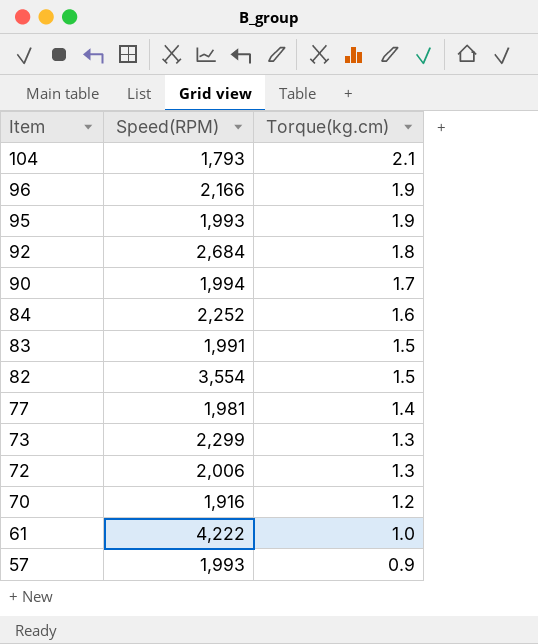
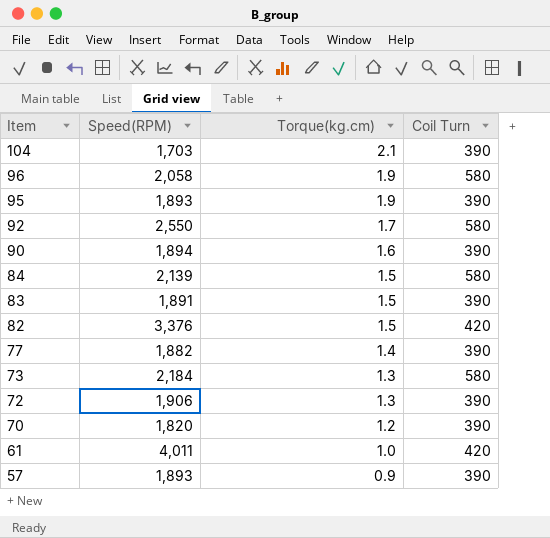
column Coil Turn | position: none -> 4
104 | Speed(RPM): 1,793 -> 1,703
96 | Speed(RPM): 2,166 -> 2,058
95 | Speed(RPM): 1,993 -> 1,893
92 | Speed(RPM): 2,684 -> 2,550
92 | Torque(kg.cm): 1.8 -> 1.7
90 | Speed(RPM): 1,994 -> 1,894
90 | Torque(kg.cm): 1.7 -> 1.6
84 | Speed(RPM): 2,252 -> 2,139
84 | Torque(kg.cm): 1.6 -> 1.5
83 | Speed(RPM): 1,991 -> 1,891
82 | Speed(RPM): 3,554 -> 3,376
77 | Speed(RPM): 1,981 -> 1,882
73 | Speed(RPM): 2,299 -> 2,184
72 | Speed(RPM): 2,006 -> 1,906
70 | Speed(RPM): 1,916 -> 1,820
61 | Speed(RPM): 4,222 -> 4,011
57 | Speed(RPM): 1,993 -> 1,893

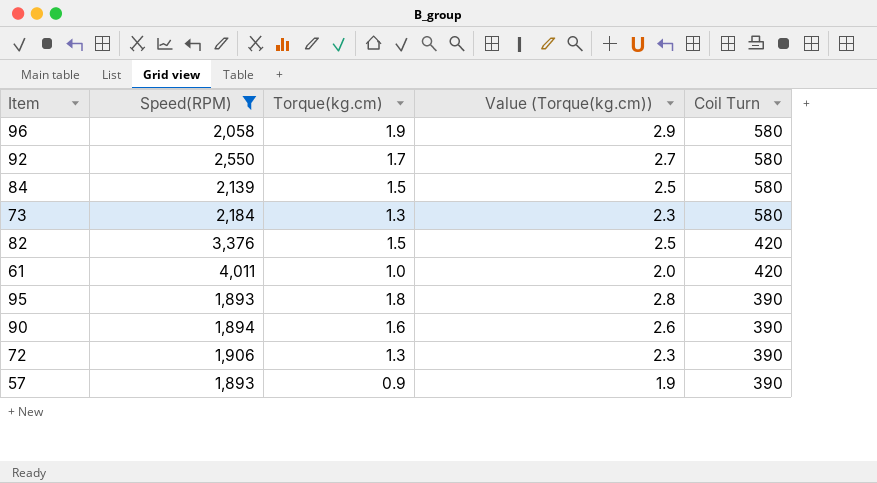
filter: none -> Speed(RPM) >= 1,893
row order: Item descending -> Coil Turn descending
column Value (Torque(kg.cm)) | formula: none -> [Torque(kg.cm)] + 1
95 | Torque(kg.cm): 1.9 -> 1.8

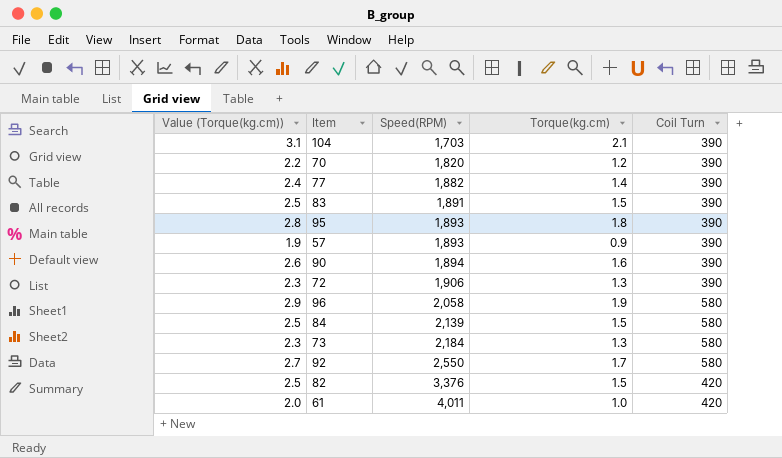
filter: Speed(RPM) >= 1,893 -> none
row order: Coil Turn descending -> Speed(RPM) ascending
column Value (Torque(kg.cm)) | position: 4 -> 1

